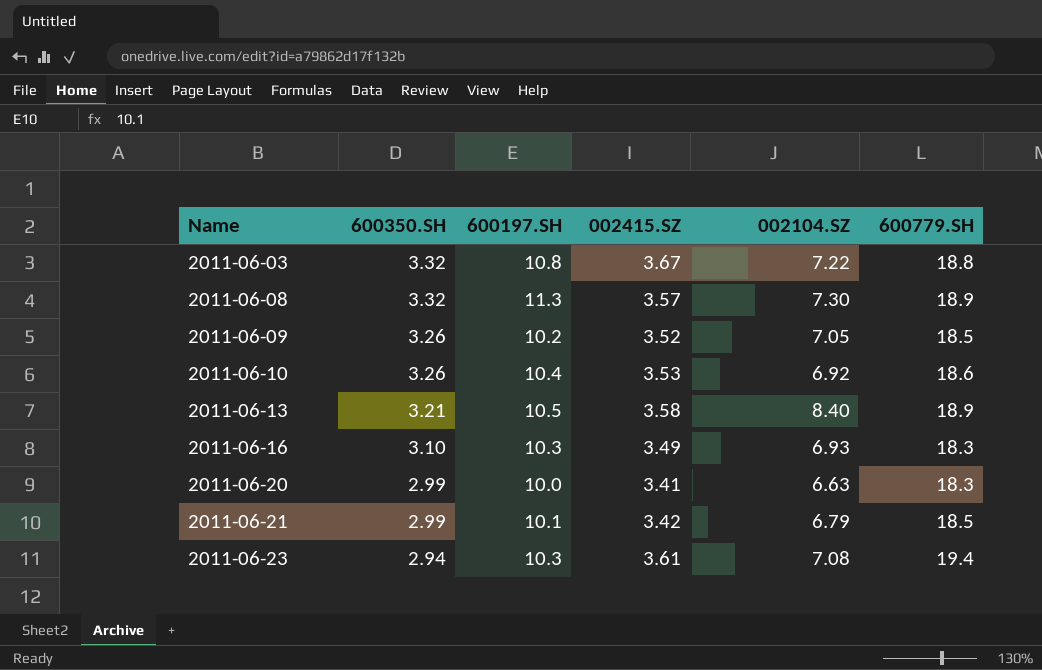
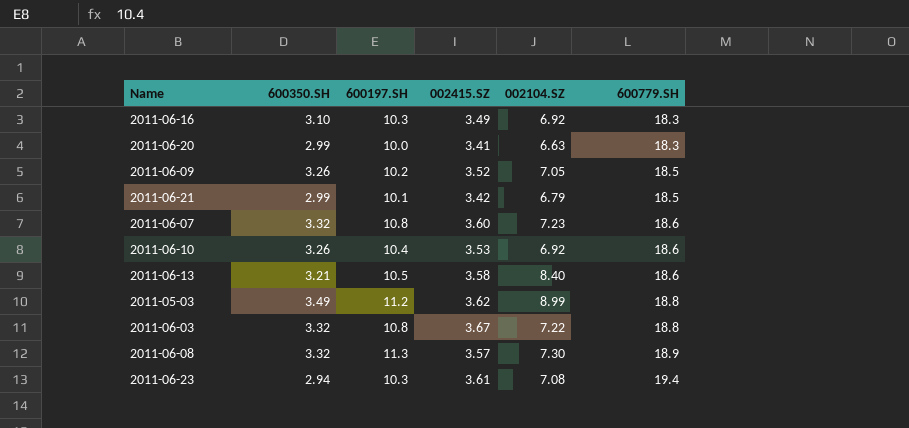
row order: Name ascending -> 600779.SH ascending
2011-06-16 | 002104.SZ: 6.93 -> 6.92
row 2011-06-07: none -> 3.32 | 10.8 | 3.60 | 7.23 | 18.6
2011-06-13 | 600779.SH: 18.9 -> 18.6
row 2011-05-03: none -> 3.49 | 11.2 | 3.62 | 8.99 | 18.8

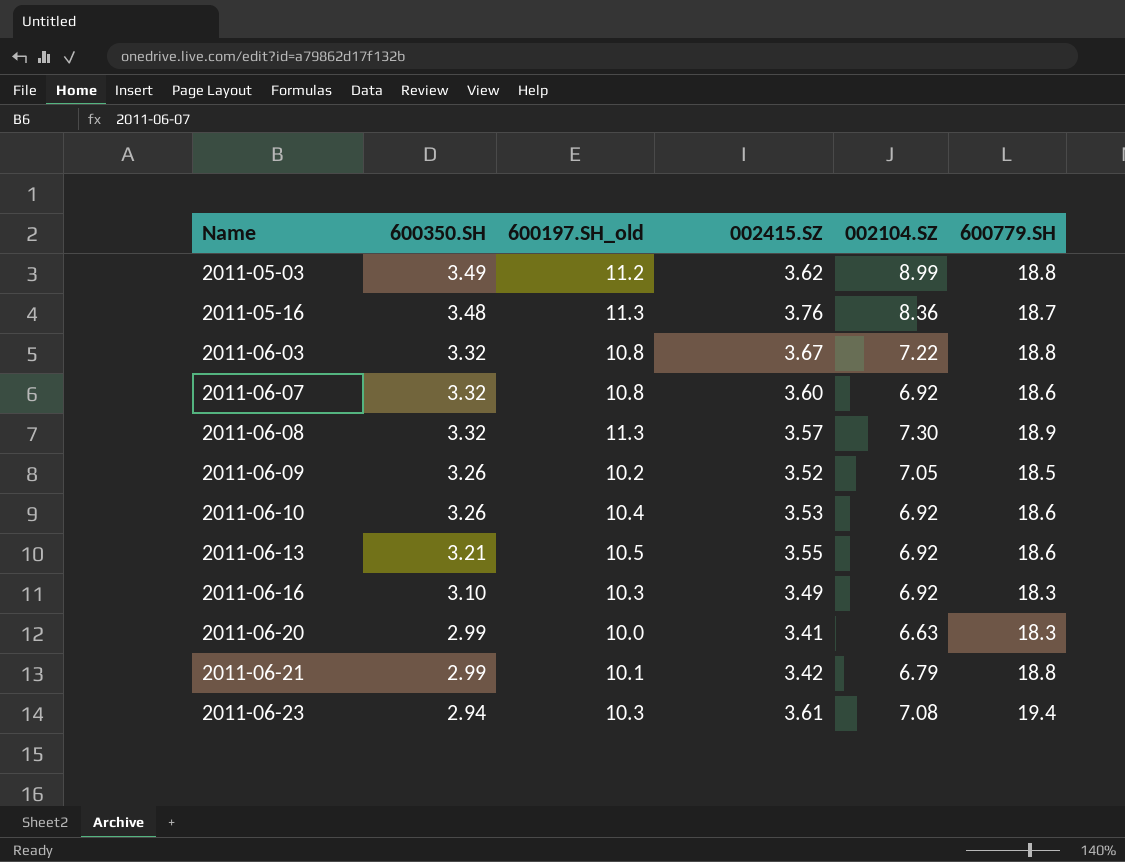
row order: 600779.SH ascending -> Name ascending
column name: 600197.SH -> 600197.SH_old
row 2011-05-16: none -> 3.48 | 11.3 | 3.76 | 8.36 | 18.7
2011-06-07 | 002104.SZ: 7.23 -> 6.92
2011-06-13 | 002415.SZ: 3.58 -> 3.55
2011-06-13 | 002104.SZ: 8.40 -> 6.92
2011-06-21 | 600779.SH: 18.5 -> 18.8

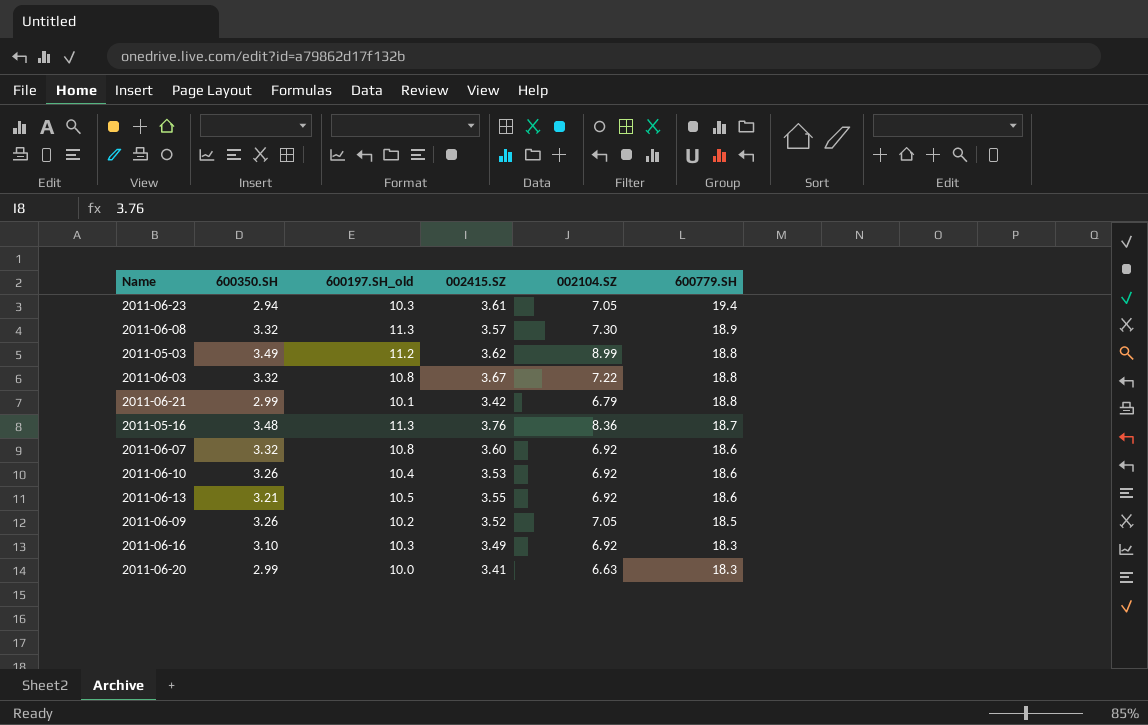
row order: Name ascending -> 600779.SH descending
2011-06-23 | 002104.SZ: 7.08 -> 7.05

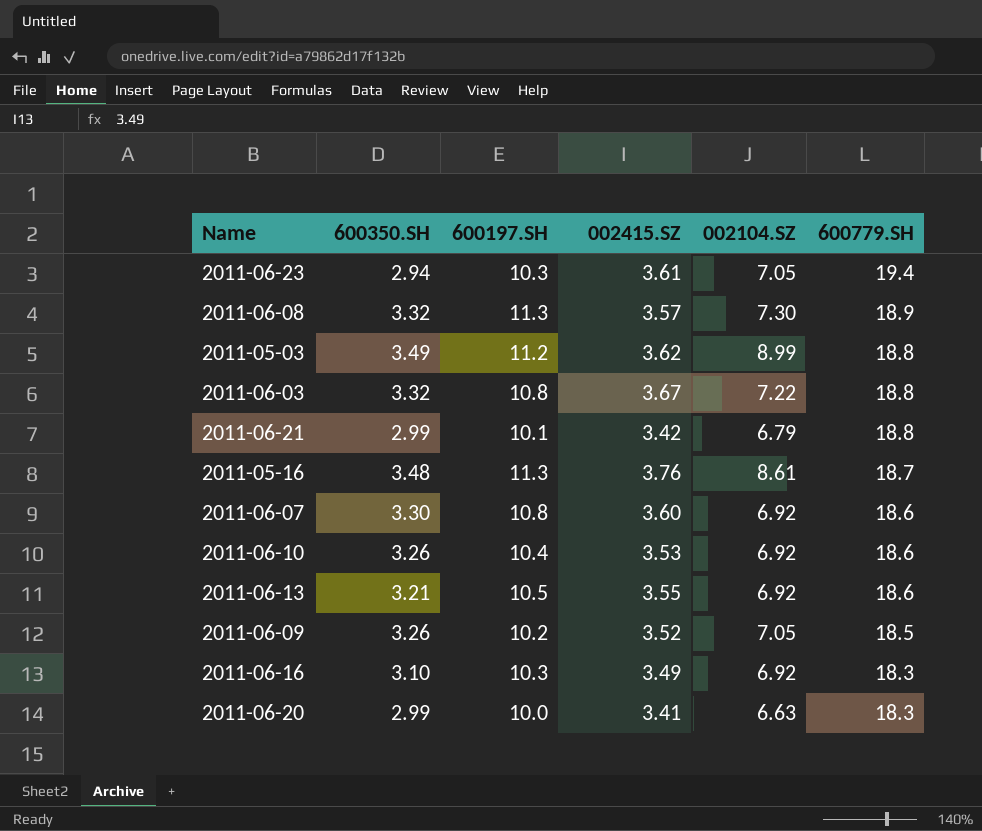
column name: 600197.SH_old -> 600197.SH
2011-05-16 | 002104.SZ: 8.36 -> 8.61
2011-06-07 | 600350.SH: 3.32 -> 3.30

